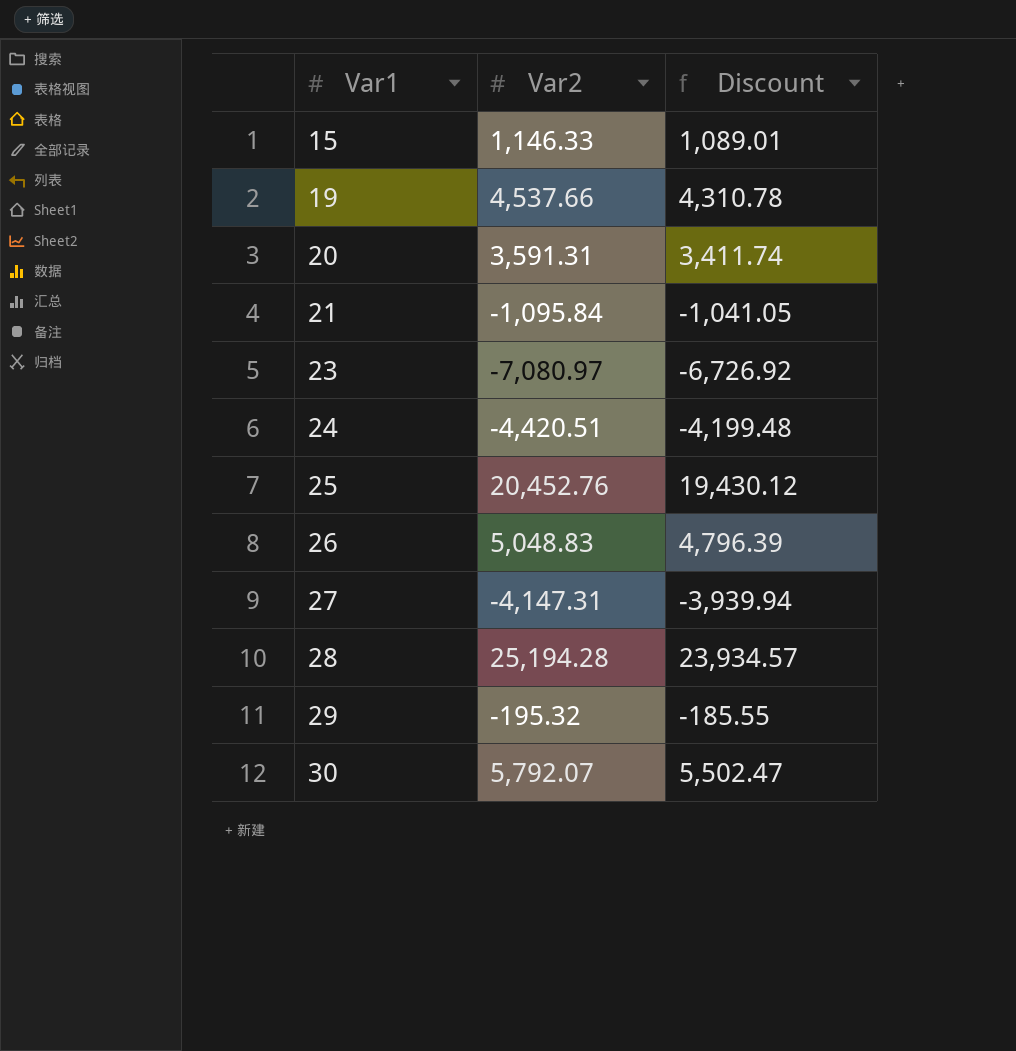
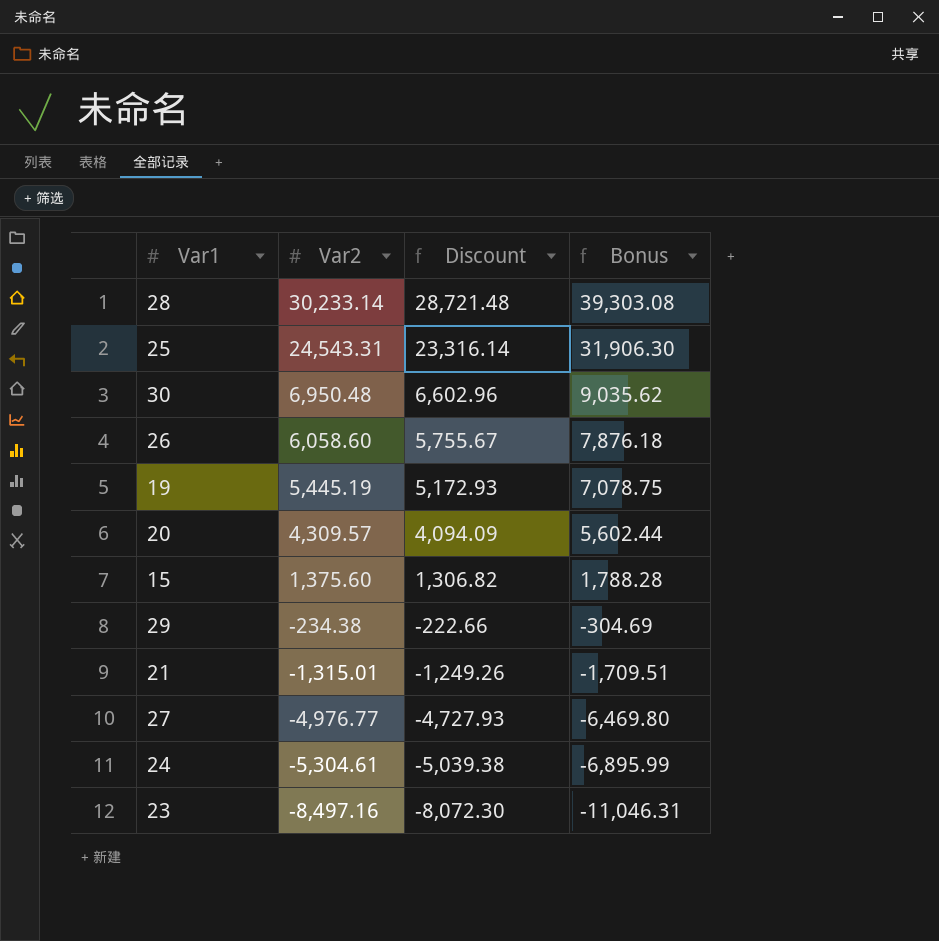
row order: Var1 ascending -> Var2 descending
column Bonus | formula: none -> [Var2] * 1.3
28 | Var2: 25,194.28 -> 30,233.14
28 | Discount: 23,934.57 -> 28,721.48
25 | Var2: 20,452.76 -> 24,543.31
25 | Discount: 19,430.12 -> 23,316.14
30 | Var2: 5,792.07 -> 6,950.48
30 | Discount: 5,502.47 -> 6,602.96
26 | Var2: 5,048.83 -> 6,058.60
26 | Discount: 4,796.39 -> 5,755.67
19 | Var2: 4,537.66 -> 5,445.19
19 | Discount: 4,310.78 -> 5,172.93
20 | Var2: 3,591.31 -> 4,309.57
20 | Discount: 3,411.74 -> 4,094.09
15 | Var2: 1,146.33 -> 1,375.60
15 | Discount: 1,089.01 -> 1,306.82
29 | Var2: -195.32 -> -234.38
29 | Discount: -185.55 -> -222.66
21 | Var2: -1,095.84 -> -1,315.01
21 | Discount: -1,041.05 -> -1,249.26
27 | Var2: -4,147.31 -> -4,976.77
27 | Discount: -3,939.94 -> -4,727.93
24 | Var2: -4,420.51 -> -5,304.61
24 | Discount: -4,199.48 -> -5,039.38
23 | Var2: -7,080.97 -> -8,497.16
23 | Discount: -6,726.92 -> -8,072.30

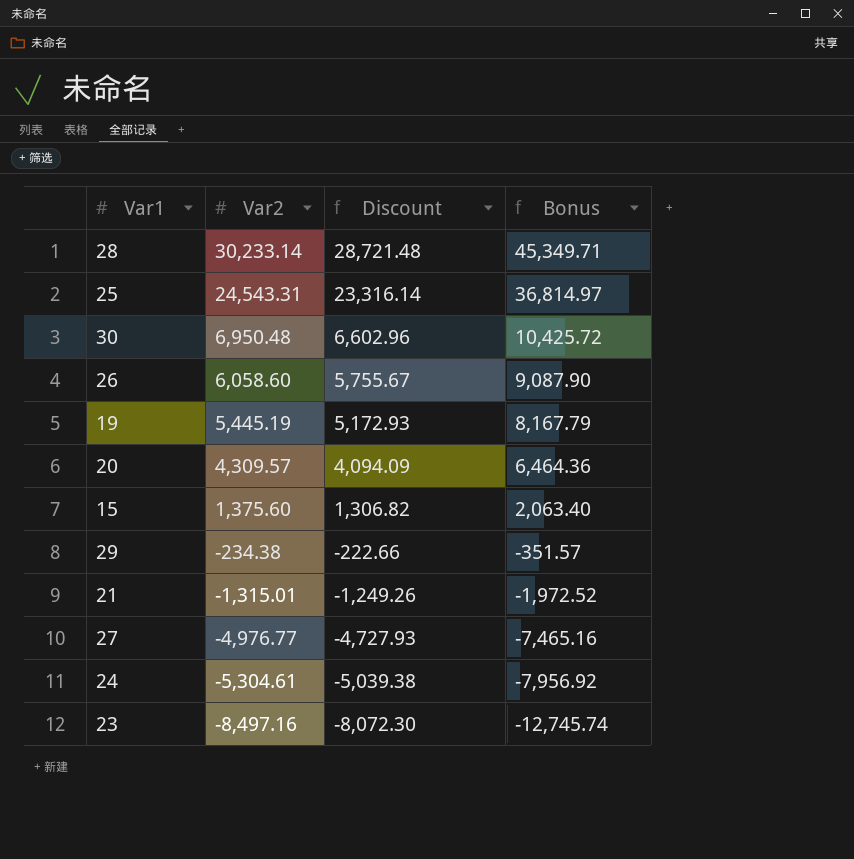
column Bonus | formula: [Var2] * 1.3 -> [Var2] * 1.5

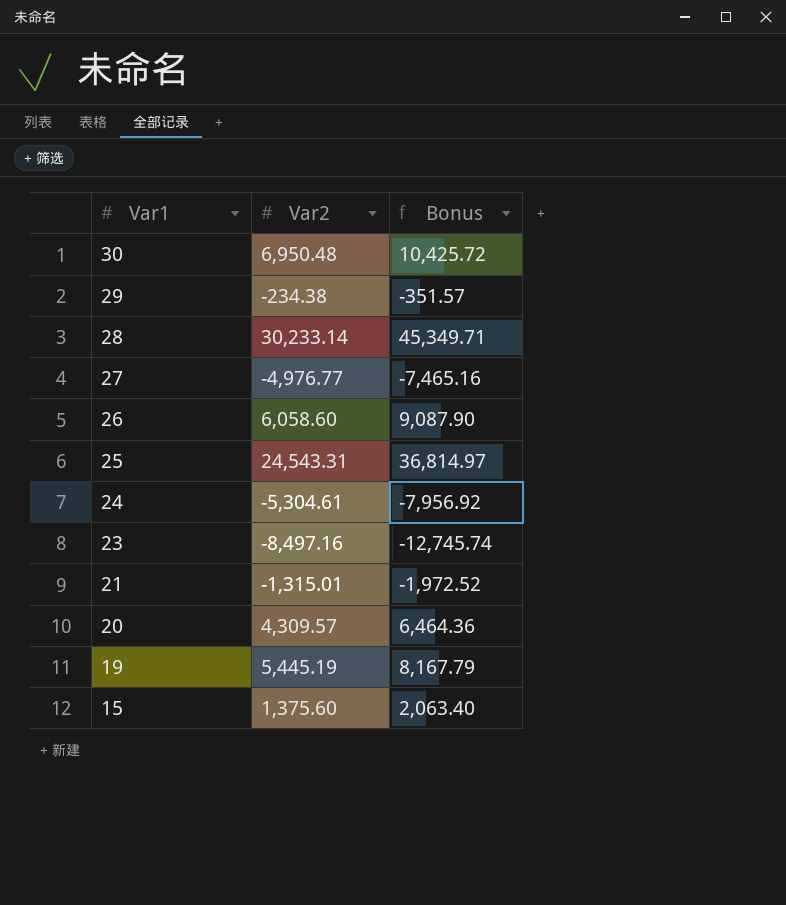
row order: Var2 descending -> Var1 descending
column Discount | formula: [Var2] * 0.95 -> none

